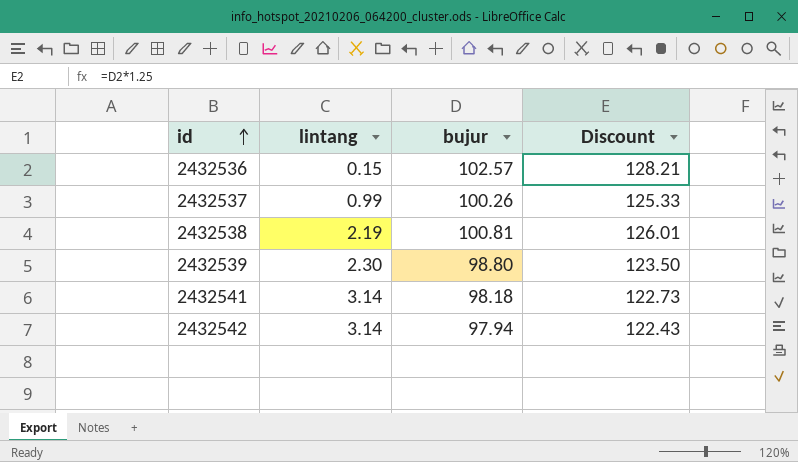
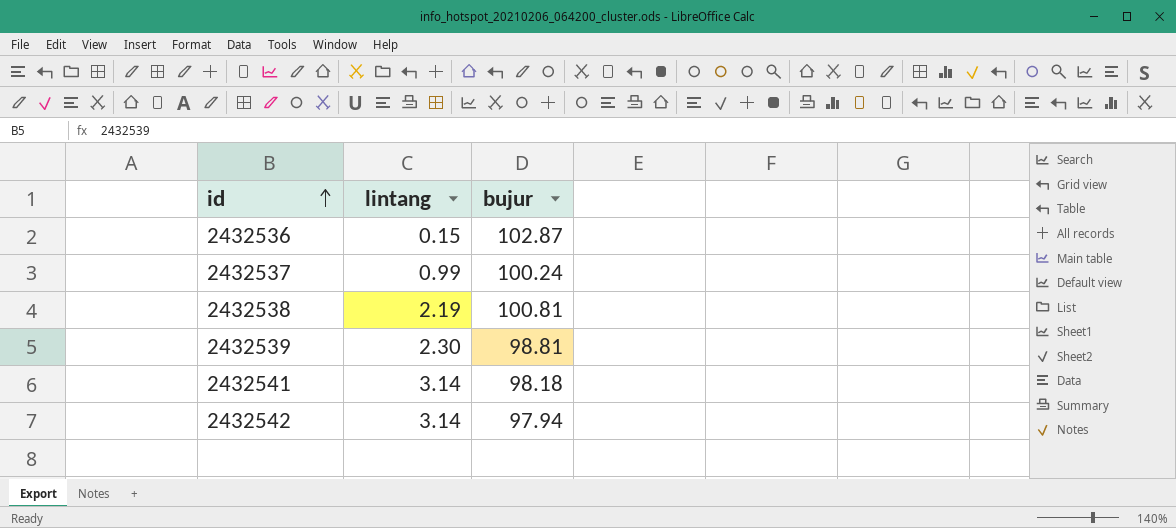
column Discount | formula: [bujur] * 1.25 -> none
2432536 | bujur: 102.57 -> 102.87
2432537 | bujur: 100.26 -> 100.24
2432539 | bujur: 98.80 -> 98.81

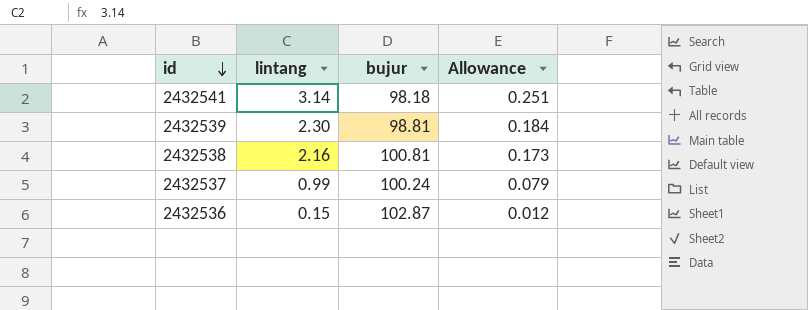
row order: id ascending -> id descending
column Allowance | formula: none -> [lintang] * 0.08
row 2432542: 3.14 | 97.94 -> none
2432538 | lintang: 2.19 -> 2.16

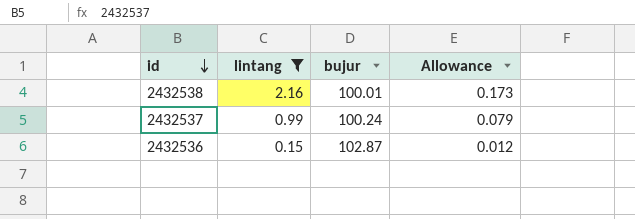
filter: none -> lintang <= 2.16
2432538 | bujur: 100.81 -> 100.01

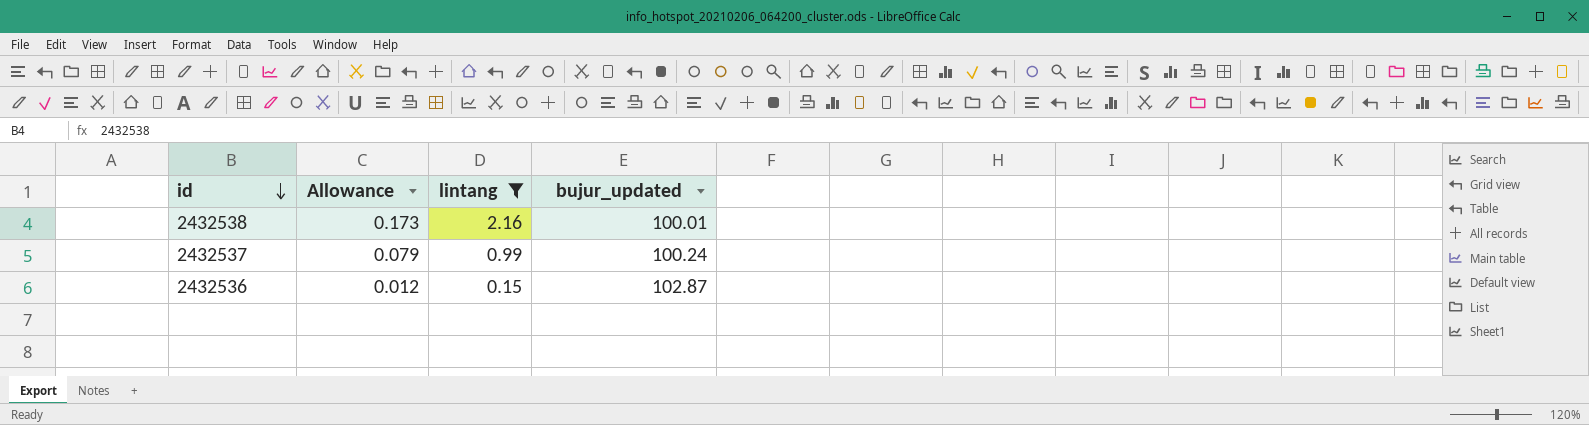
column Allowance | position: 4 -> 2
column name: bujur -> bujur_updated

